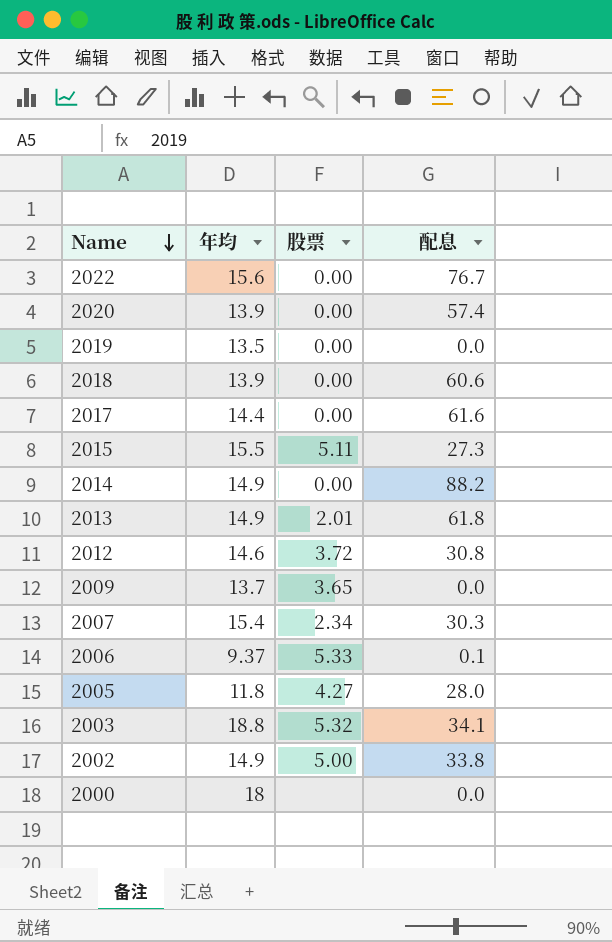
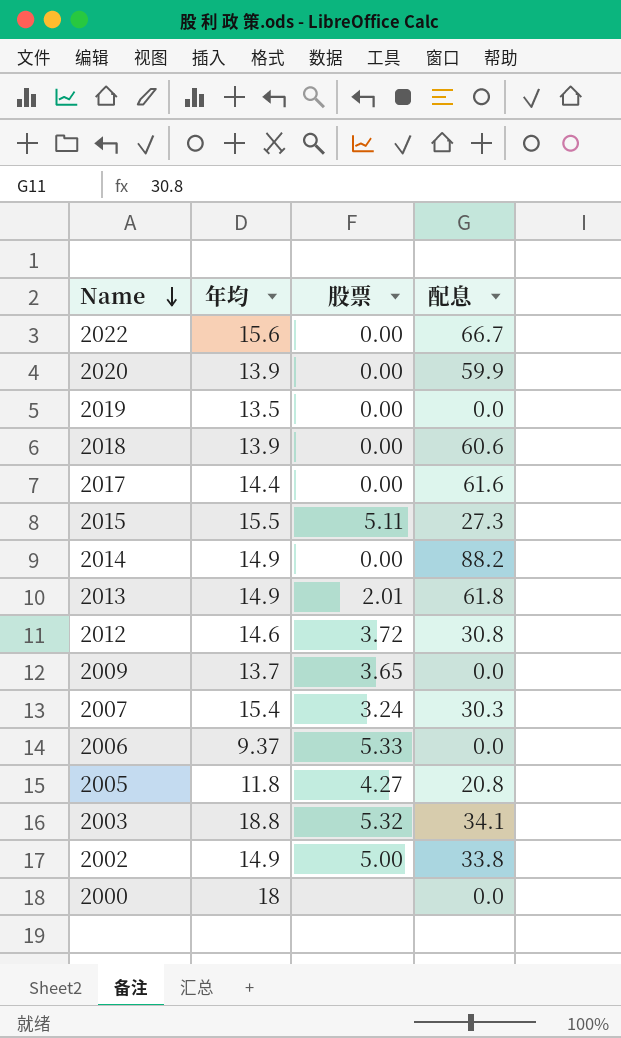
2022 | 配息: 76.7 -> 66.7
2020 | 配息: 57.4 -> 59.9
2007 | 股票: 2.34 -> 3.24
2006 | 配息: 0.1 -> 0.0
2005 | 配息: 28.0 -> 20.8

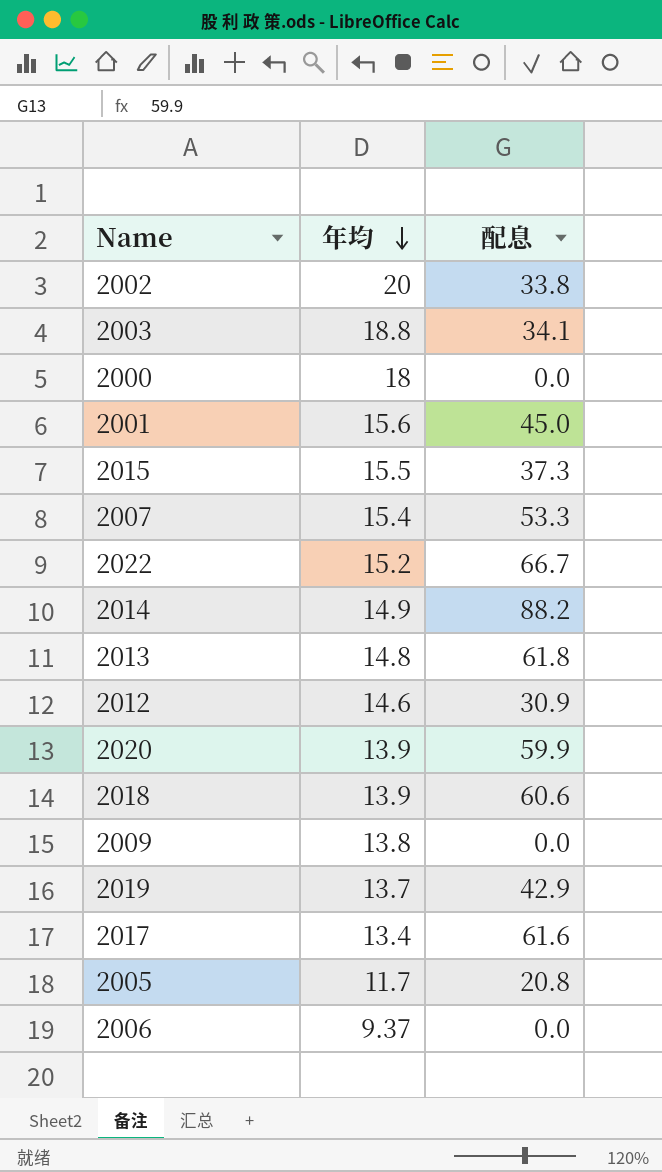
row order: Name descending -> 年均 descending
column 股票 | position: 3 -> none
2002 | 年均: 14.9 -> 20
row 2001: none -> 15.6 | 45.0
2015 | 配息: 27.3 -> 37.3
2007 | 配息: 30.3 -> 53.3
2022 | 年均: 15.6 -> 15.2
2013 | 年均: 14.9 -> 14.8
2012 | 配息: 30.8 -> 30.9
2009 | 年均: 13.7 -> 13.8
2019 | 年均: 13.5 -> 13.7
2019 | 配息: 0.0 -> 42.9
2017 | 年均: 14.4 -> 13.4
2005 | 年均: 11.8 -> 11.7

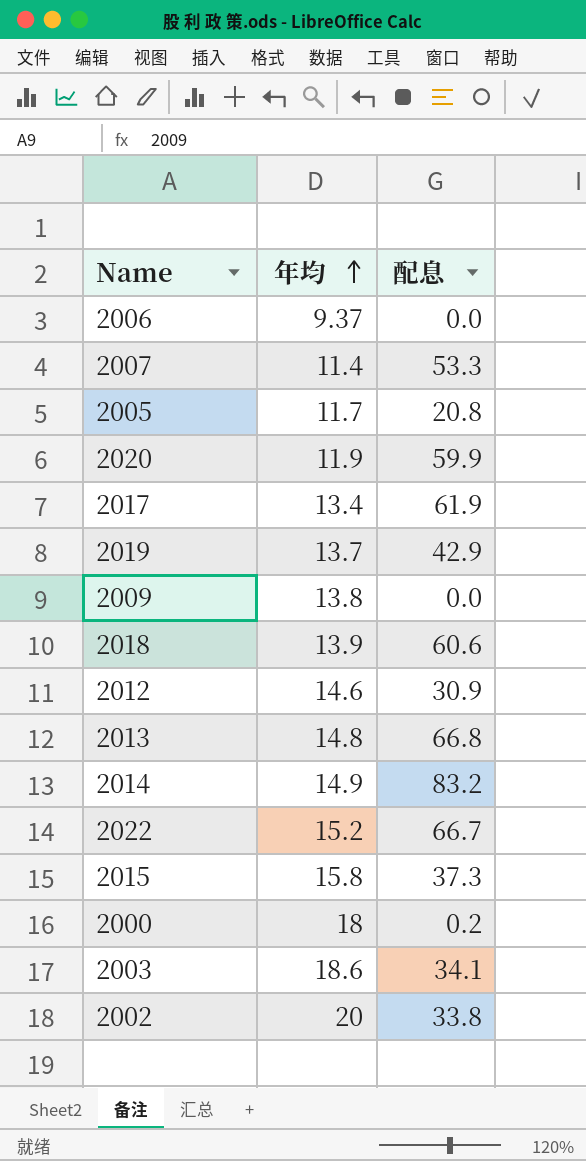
row order: 年均 descending -> 年均 ascending
row 2001: 15.6 | 45.0 -> none
2007 | 年均: 15.4 -> 11.4
2020 | 年均: 13.9 -> 11.9
2017 | 配息: 61.6 -> 61.9
2013 | 配息: 61.8 -> 66.8
2014 | 配息: 88.2 -> 83.2
2015 | 年均: 15.5 -> 15.8
2000 | 配息: 0.0 -> 0.2
2003 | 年均: 18.8 -> 18.6

